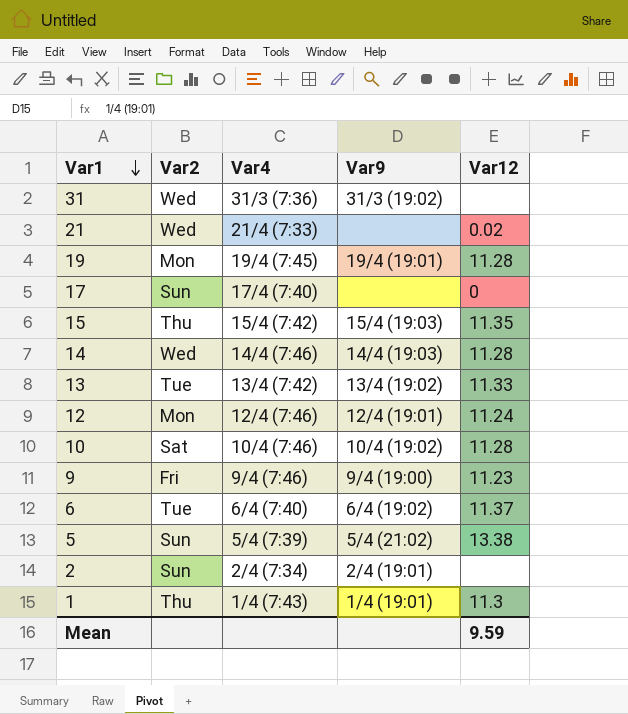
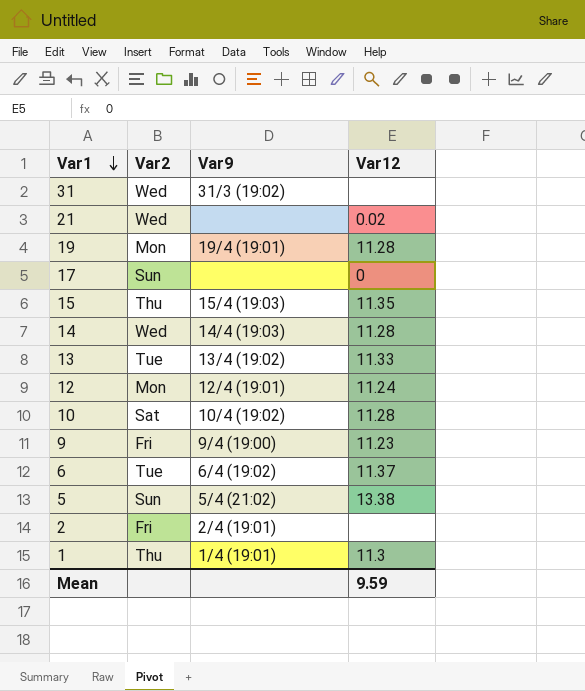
column Var4 | position: 3 -> none
2 | Var2: Sun -> Fri

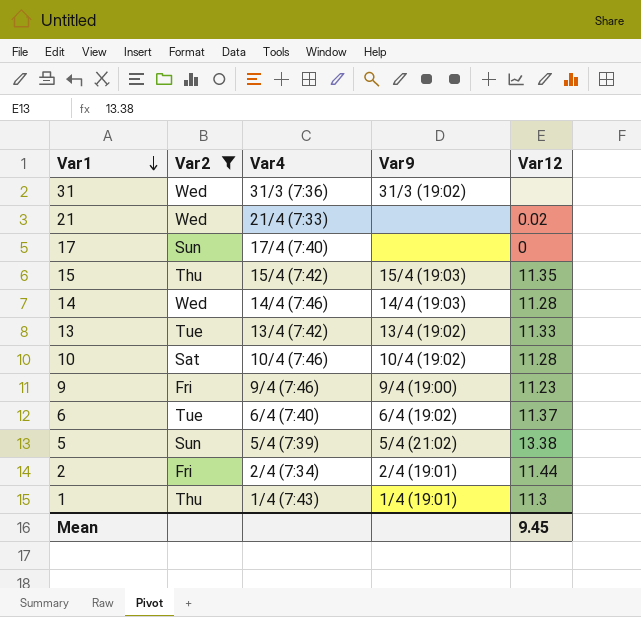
filter: none -> Var2 != Mon
column Var4 | position: none -> 3
2 | Var12: none -> 11.44
Mean | Var12: 9.59 -> 9.45

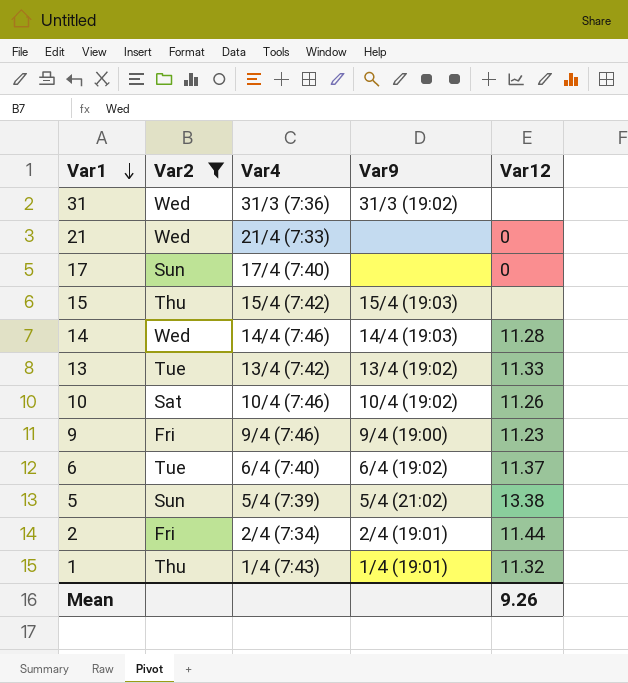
21 | Var12: 0.02 -> 0
15 | Var12: 11.35 -> none
10 | Var12: 11.28 -> 11.26
1 | Var12: 11.3 -> 11.32
Mean | Var12: 9.45 -> 9.26

